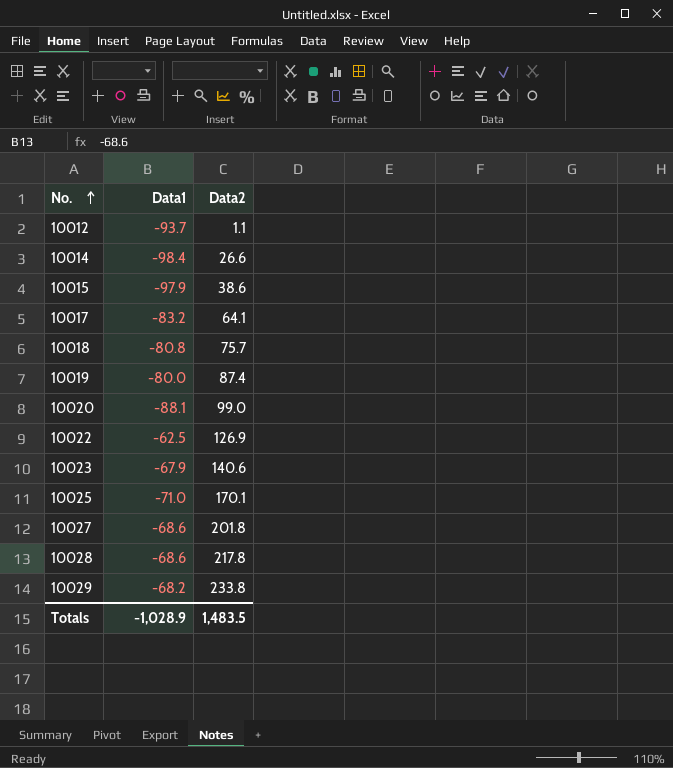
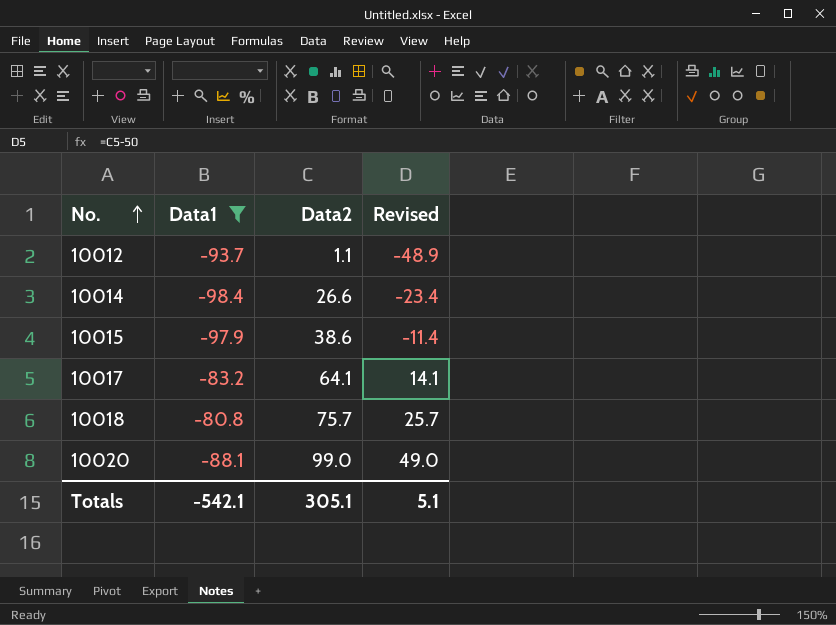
filter: none -> Data1 <= -80.8
column Revised | formula: none -> [Data2] - 50
Totals | Data1: -1,028.9 -> -542.1
Totals | Data2: 1,483.5 -> 305.1

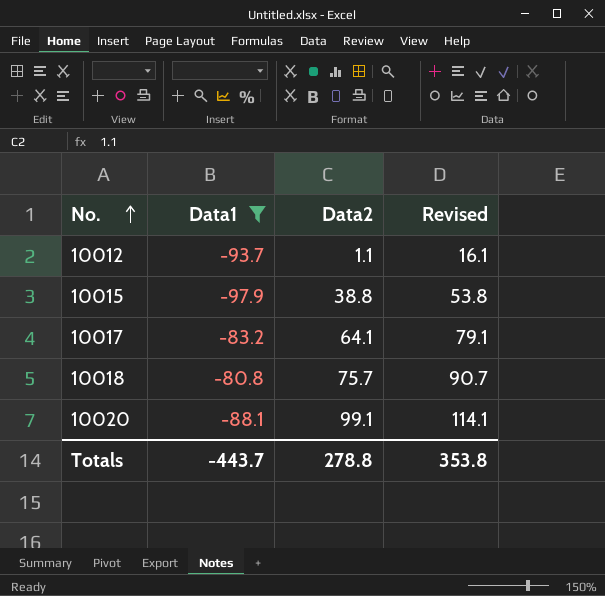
column Revised | formula: [Data2] - 50 -> [Data2] + 15
row 10014: -98.4 | 26.6 | -23.4 -> none
10015 | Data2: 38.6 -> 38.8
10020 | Data2: 99.0 -> 99.1
Totals | Data1: -542.1 -> -443.7
Totals | Data2: 305.1 -> 278.8
Totals | Revised: 5.1 -> 353.8

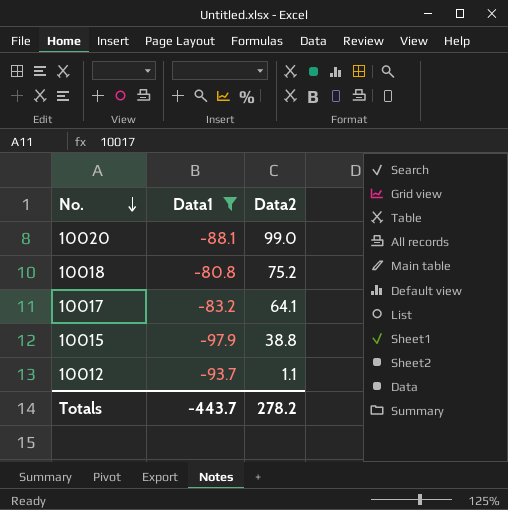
row order: No. ascending -> No. descending
column Revised | formula: [Data2] + 15 -> none
10020 | Data2: 99.1 -> 99.0
10018 | Data2: 75.7 -> 75.2
Totals | Data2: 278.8 -> 278.2

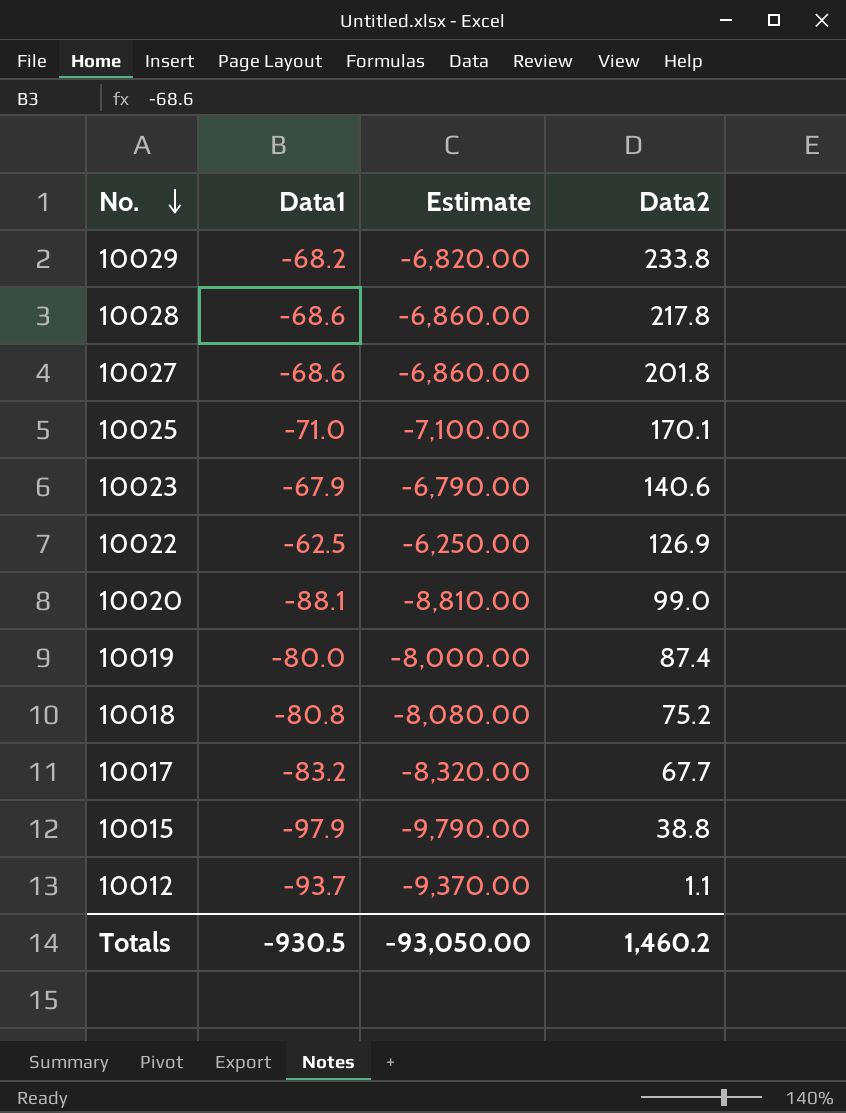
filter: Data1 <= -80.8 -> none
column Estimate | formula: none -> [Data1] * 100
10017 | Data2: 64.1 -> 67.7
Totals | Data1: -443.7 -> -930.5
Totals | Data2: 278.2 -> 1,460.2

